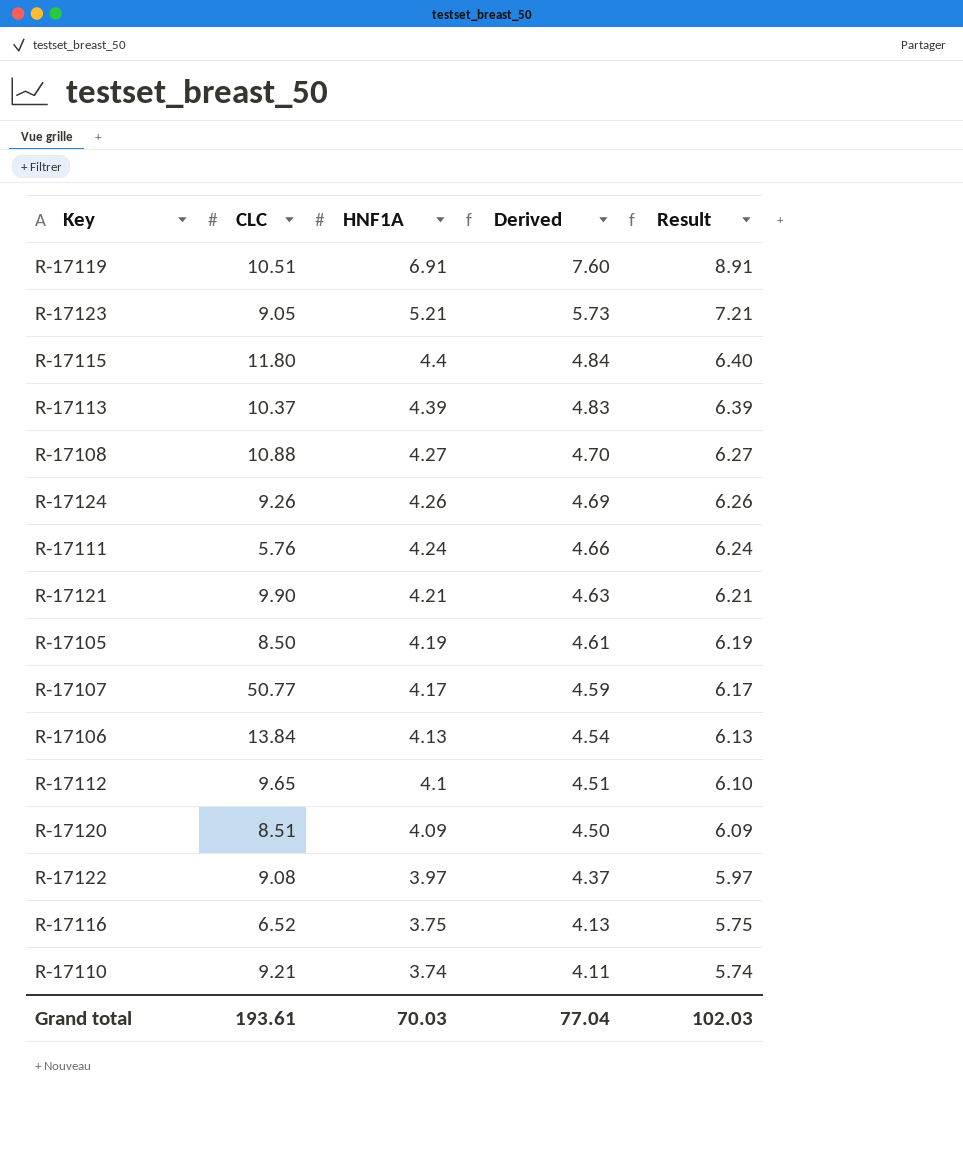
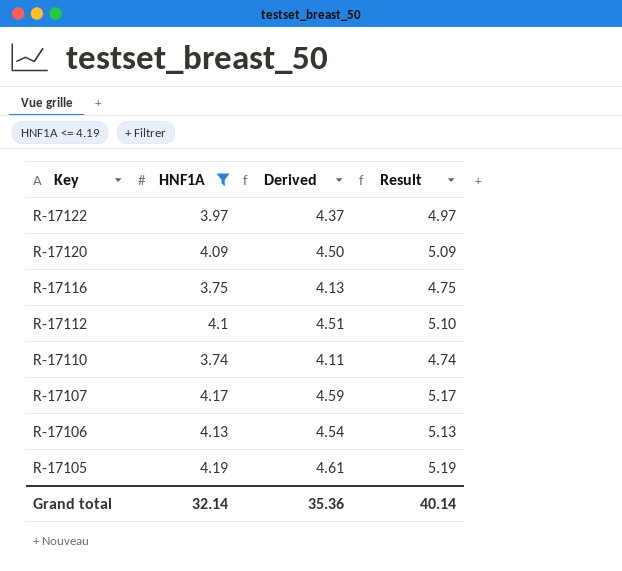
filter: none -> HNF1A <= 4.19
row order: HNF1A descending -> Key descending
column CLC | position: 2 -> none
column Result | formula: [HNF1A] + 2 -> [HNF1A] + 1
Grand total | HNF1A: 70.03 -> 32.14
Grand total | Derived: 77.04 -> 35.36
Grand total | Result: 102.03 -> 40.14

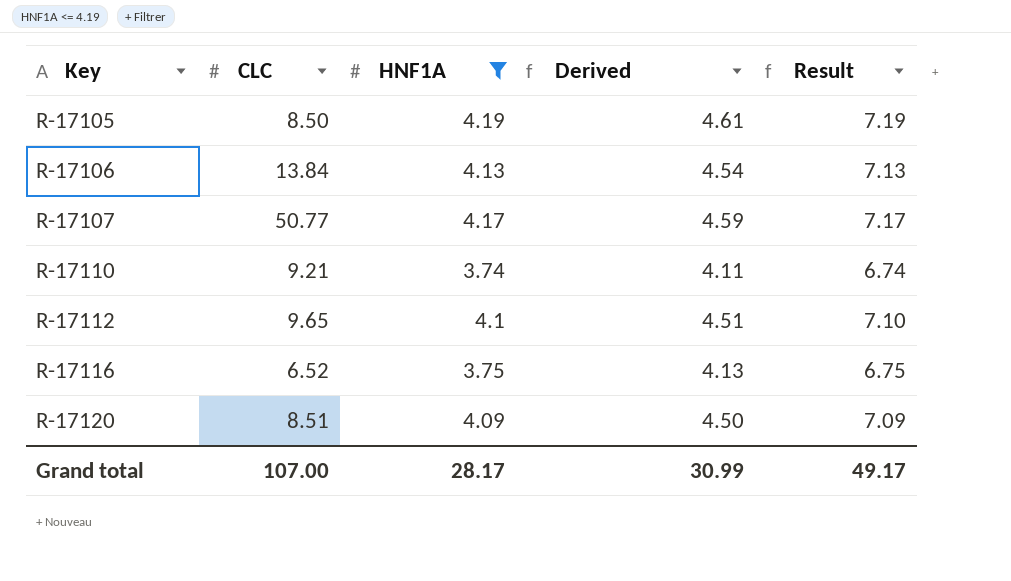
row order: Key descending -> Key ascending
column CLC | position: none -> 2
column Result | formula: [HNF1A] + 1 -> [HNF1A] + 3
row R-17122: 3.97 | 4.37 | 4.97 -> none
Grand total | HNF1A: 32.14 -> 28.17
Grand total | Derived: 35.36 -> 30.99
Grand total | Result: 40.14 -> 49.17

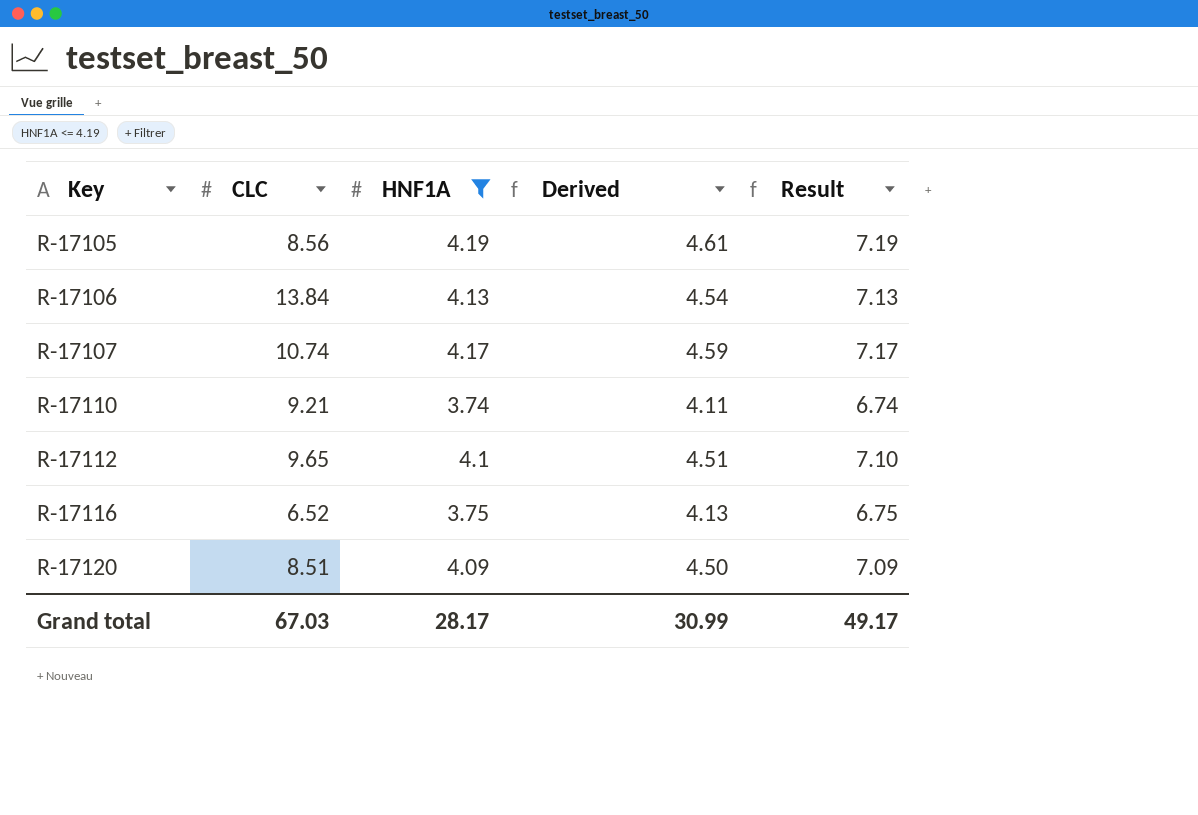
R-17105 | CLC: 8.50 -> 8.56
R-17107 | CLC: 50.77 -> 10.74
Grand total | CLC: 107.00 -> 67.03

